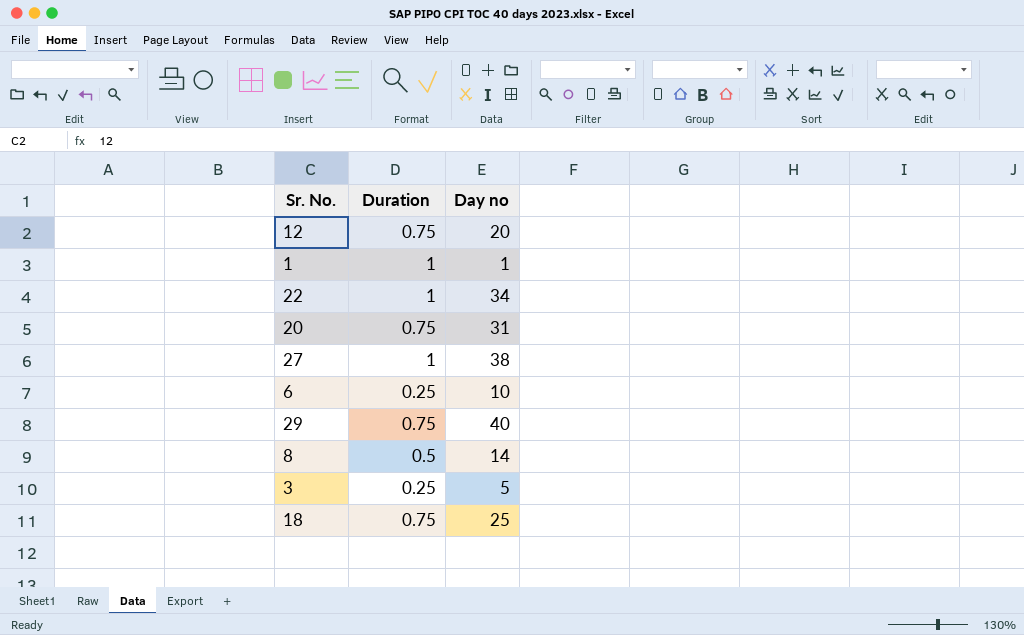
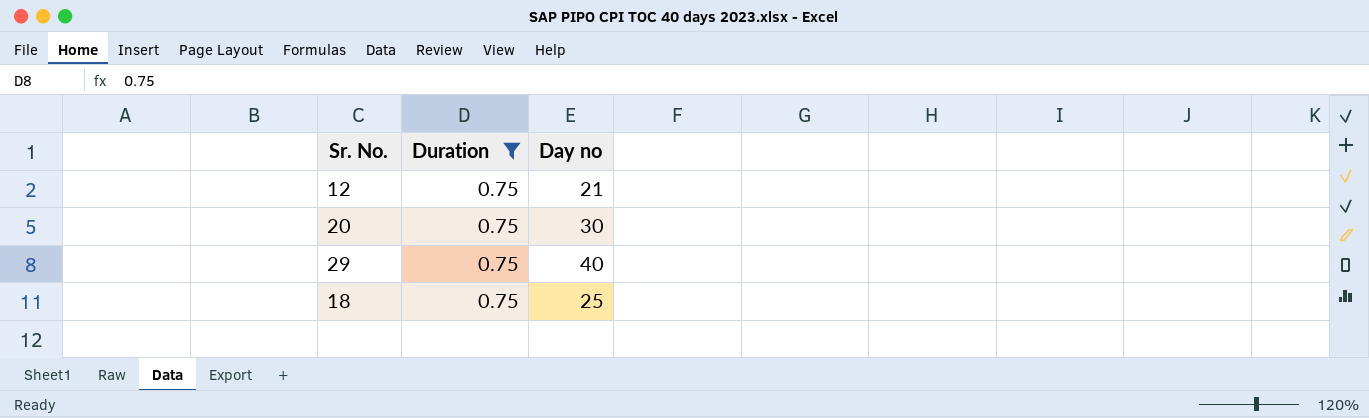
filter: none -> Duration = 0.75
12 | Day no: 20 -> 21
20 | Day no: 31 -> 30

